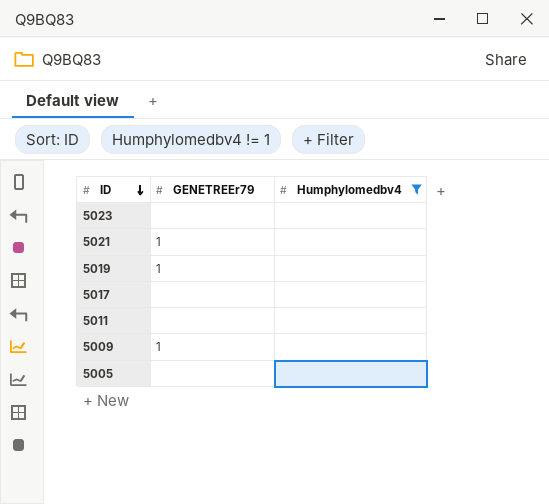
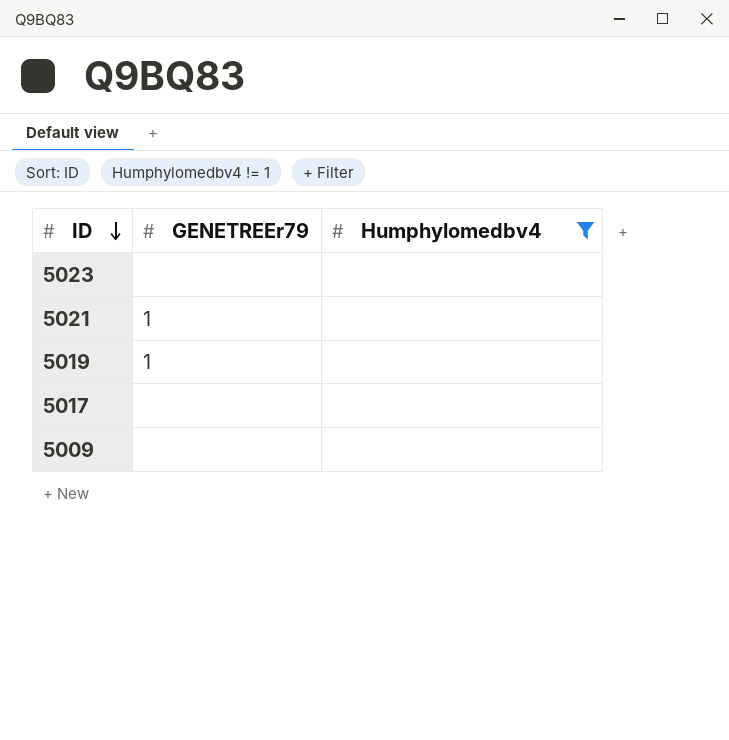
row 5011: none | none -> none
row 5005: none | none -> none
5009 | GENETREEr79: 1 -> none

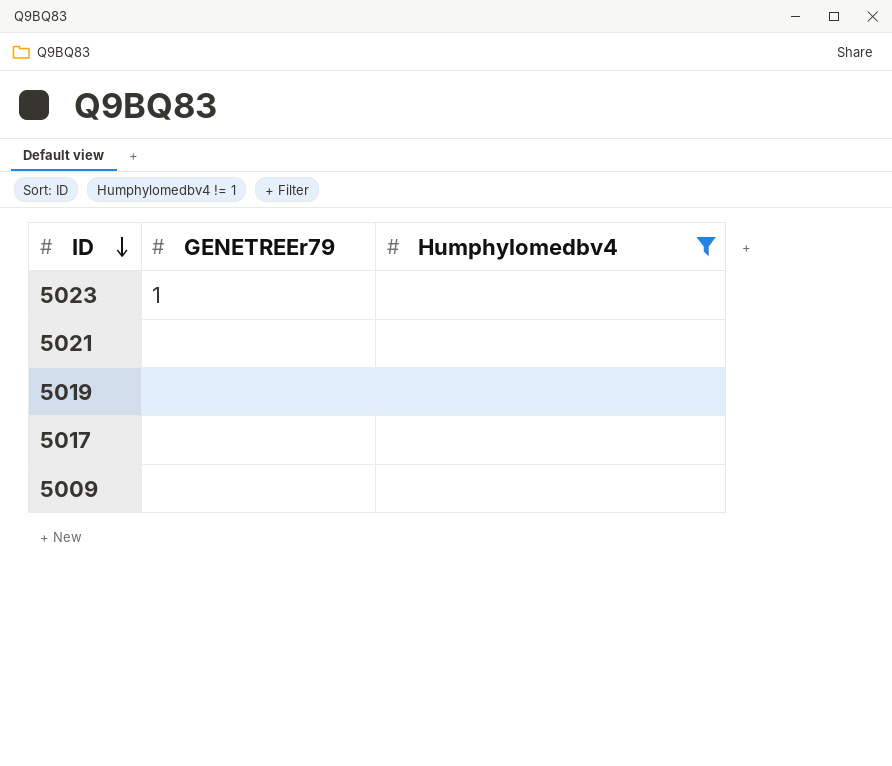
5023 | GENETREEr79: none -> 1
5021 | GENETREEr79: 1 -> none
5019 | GENETREEr79: 1 -> none

